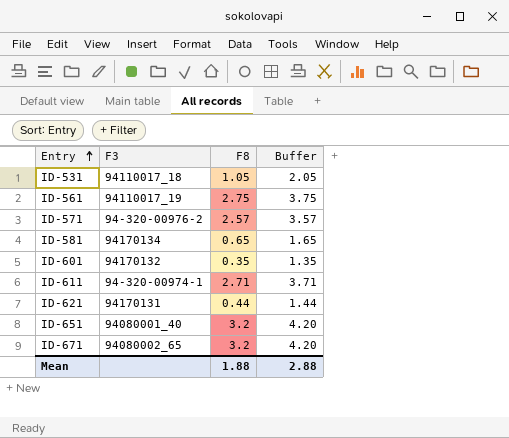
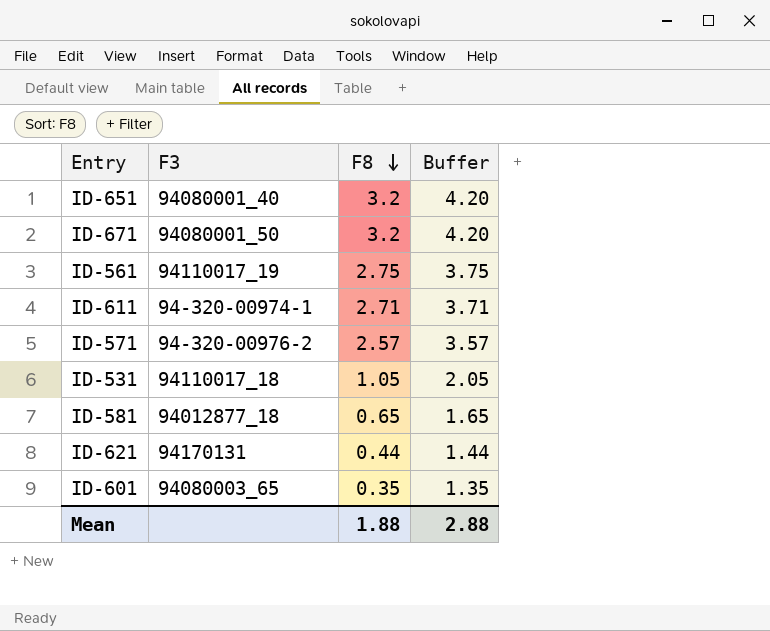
row order: Entry ascending -> F8 descending
ID-671 | F3: 94080002_65 -> 94080001_50
ID-581 | F3: 94170134 -> 94012877_18
ID-601 | F3: 94170132 -> 94080003_65

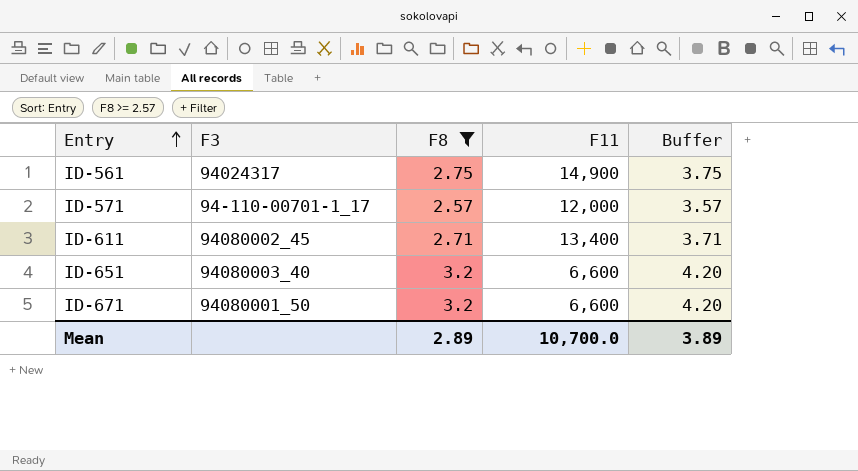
filter: none -> F8 >= 2.57
row order: F8 descending -> Entry ascending
column F11 | position: none -> 4
ID-561 | F3: 94110017_19 -> 94024317
ID-571 | F3: 94-320-00976-2 -> 94-110-00701-1_17
ID-611 | F3: 94-320-00974-1 -> 94080002_45
ID-651 | F3: 94080001_40 -> 94080003_40
Mean | F8: 1.88 -> 2.89
Mean | Buffer: 2.88 -> 3.89

